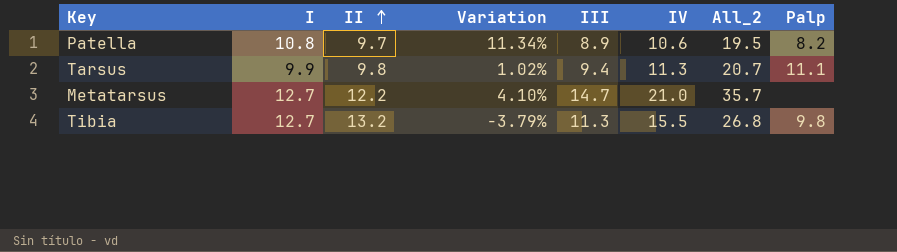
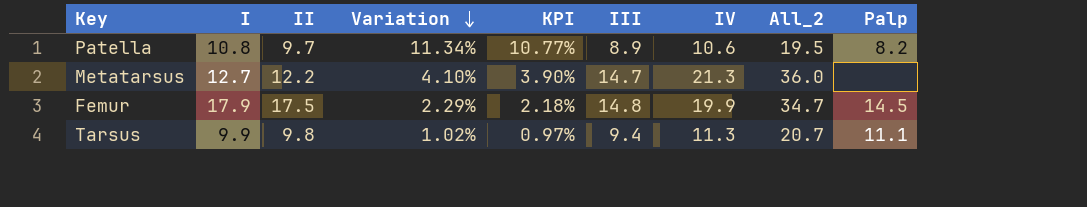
row order: II ascending -> Variation descending
column KPI | formula: none -> [Variation] * 0.95
row Tibia: 12.7 | 13.2 | -3.79% | 11.3 | 15.5 | 26.8 | 9.8 -> none
Metatarsus | IV: 21.0 -> 21.3
Metatarsus | All_2: 35.7 -> 36.0
row Femur: none -> 17.9 | 17.5 | 2.29% | 2.18% | 14.8 | 19.9 | 34.7 | 14.5

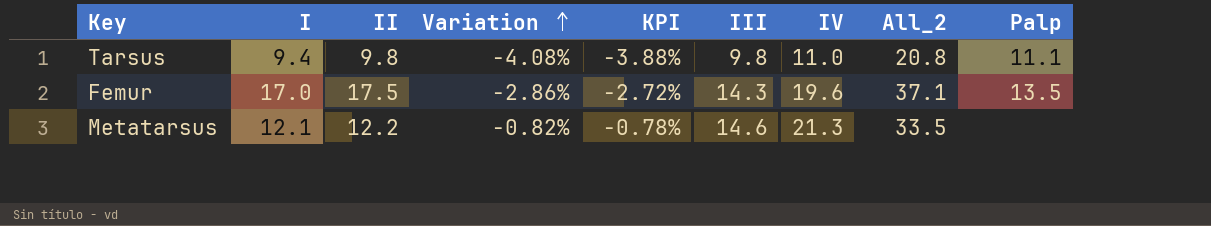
row order: Variation descending -> Variation ascending
column All_2 | formula: [III] + [IV] -> [II] + [IV]
row Patella: 10.8 | 9.7 | 11.34% | 10.77% | 8.9 | 10.6 | 19.5 | 8.2 -> none
Tarsus | I: 9.9 -> 9.4
Tarsus | Variation: 1.02% -> -4.08%
Tarsus | KPI: 0.97% -> -3.88%
Tarsus | III: 9.4 -> 9.8
Tarsus | IV: 11.3 -> 11.0
Femur | I: 17.9 -> 17.0
Femur | Variation: 2.29% -> -2.86%
Femur | KPI: 2.18% -> -2.72%
Femur | III: 14.8 -> 14.3
Femur | IV: 19.9 -> 19.6
Femur | Palp: 14.5 -> 13.5
Metatarsus | I: 12.7 -> 12.1
Metatarsus | Variation: 4.10% -> -0.82%
Metatarsus | KPI: 3.90% -> -0.78%
Metatarsus | III: 14.7 -> 14.6

